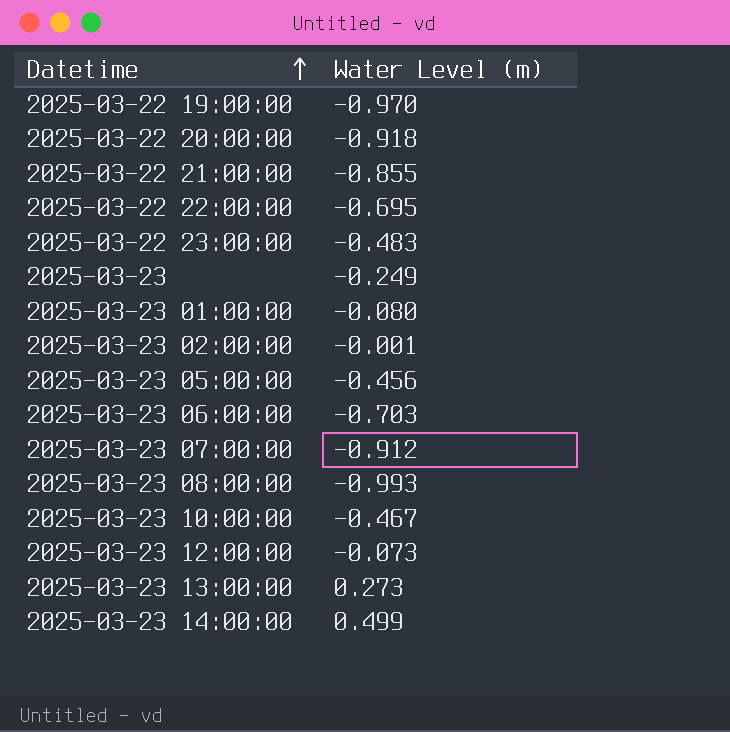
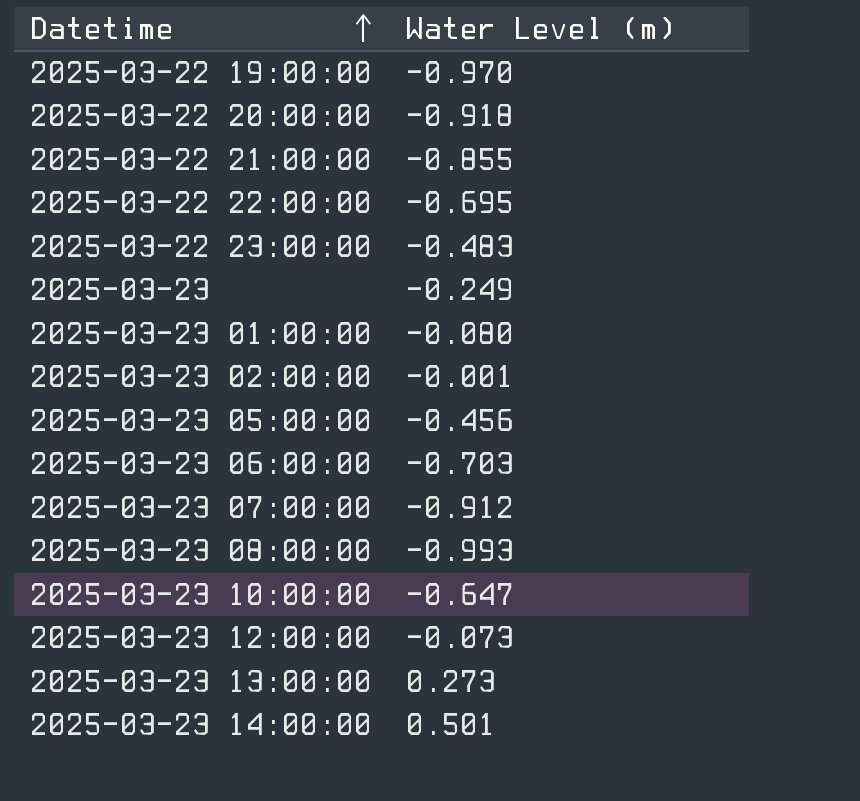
2025-03-23 10:00:00 | Water Level (m): -0.467 -> -0.647
2025-03-23 14:00:00 | Water Level (m): 0.499 -> 0.501

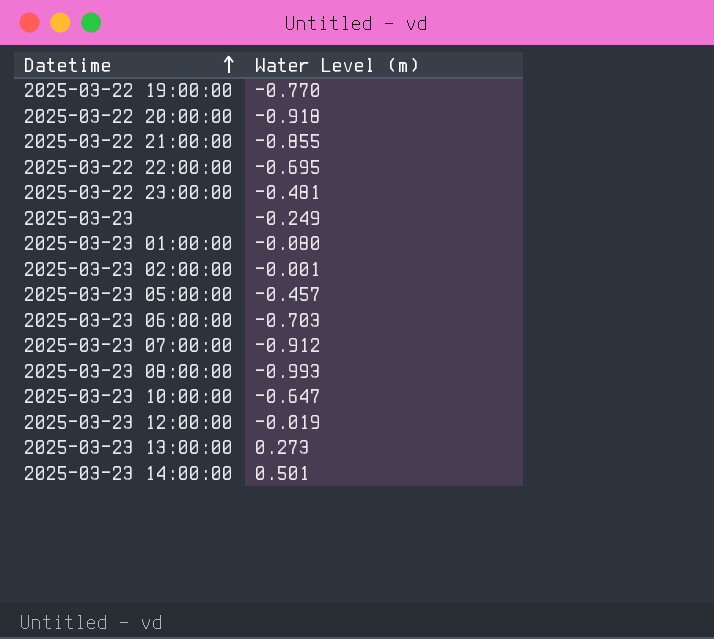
2025-03-22 19:00:00 | Water Level (m): -0.970 -> -0.770
2025-03-22 23:00:00 | Water Level (m): -0.483 -> -0.481
2025-03-23 05:00:00 | Water Level (m): -0.456 -> -0.457
2025-03-23 12:00:00 | Water Level (m): -0.073 -> -0.019

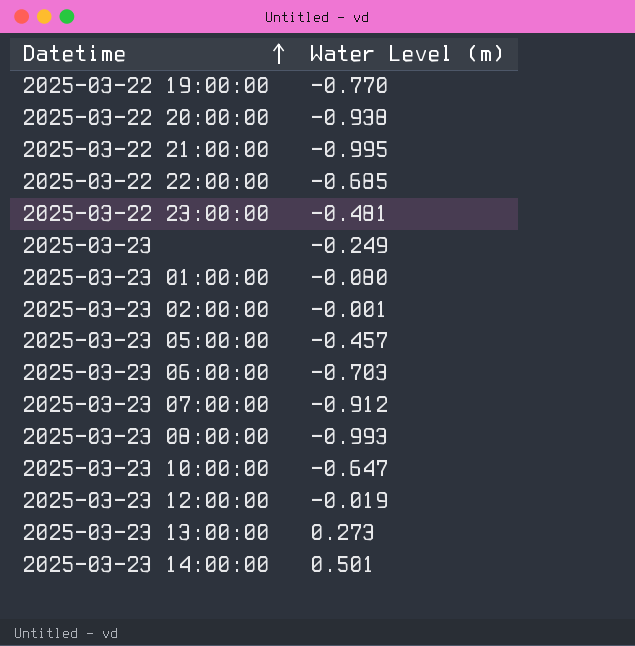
2025-03-22 20:00:00 | Water Level (m): -0.918 -> -0.938
2025-03-22 21:00:00 | Water Level (m): -0.855 -> -0.995
2025-03-22 22:00:00 | Water Level (m): -0.695 -> -0.685

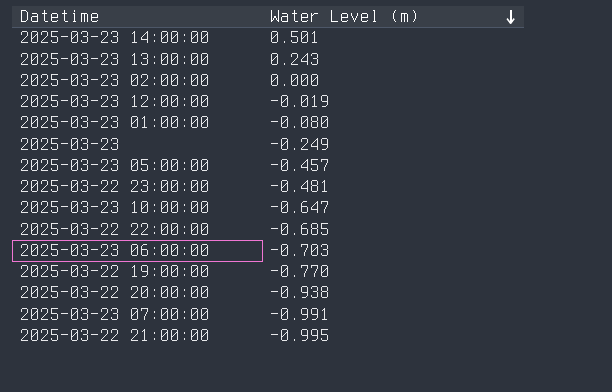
row order: Datetime ascending -> Water Level (m) descending
row 2025-03-23 08:00:00: -0.993 -> none
2025-03-23 13:00:00 | Water Level (m): 0.273 -> 0.243
2025-03-23 02:00:00 | Water Level (m): -0.001 -> 0.000
2025-03-23 07:00:00 | Water Level (m): -0.912 -> -0.991

